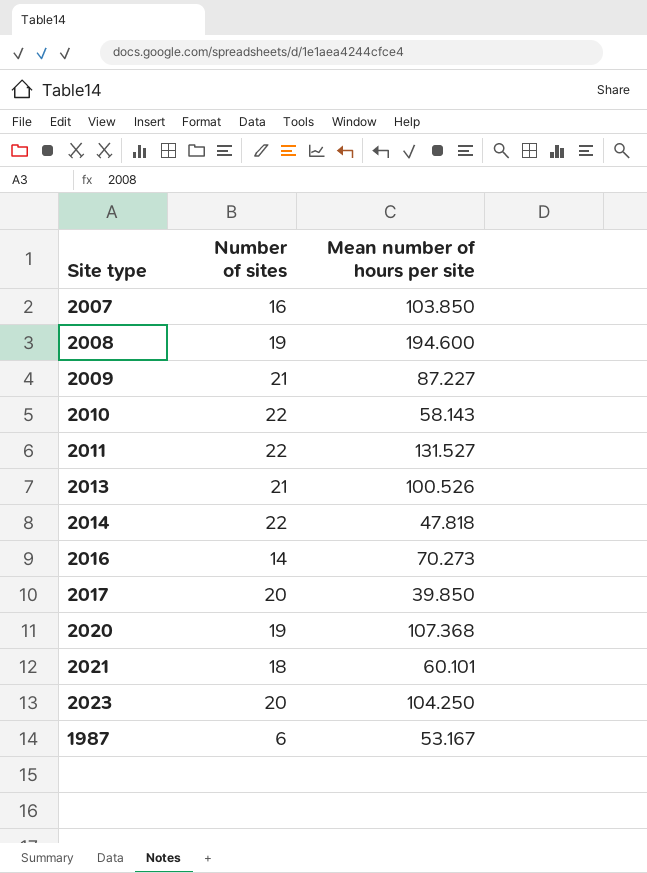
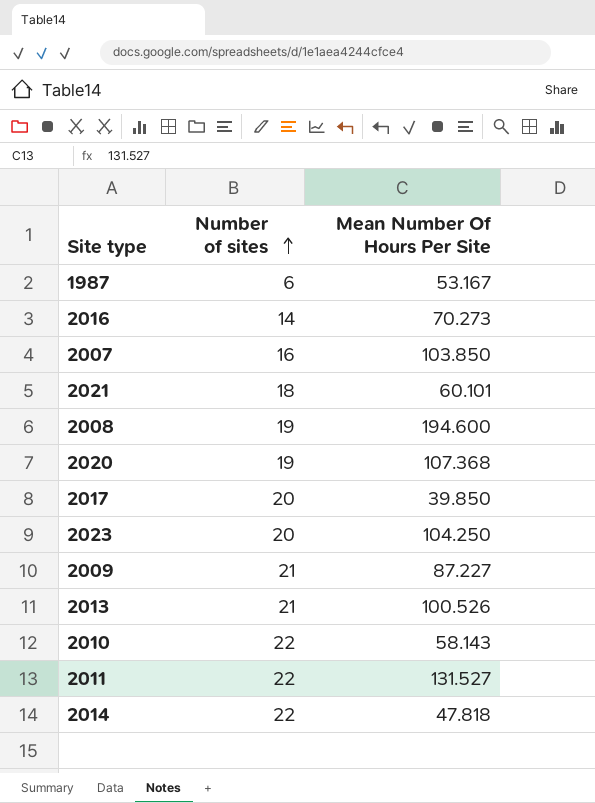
row order: none -> Number of sites ascending
column name: Mean number of hours per site -> Mean Number Of Hours Per Site

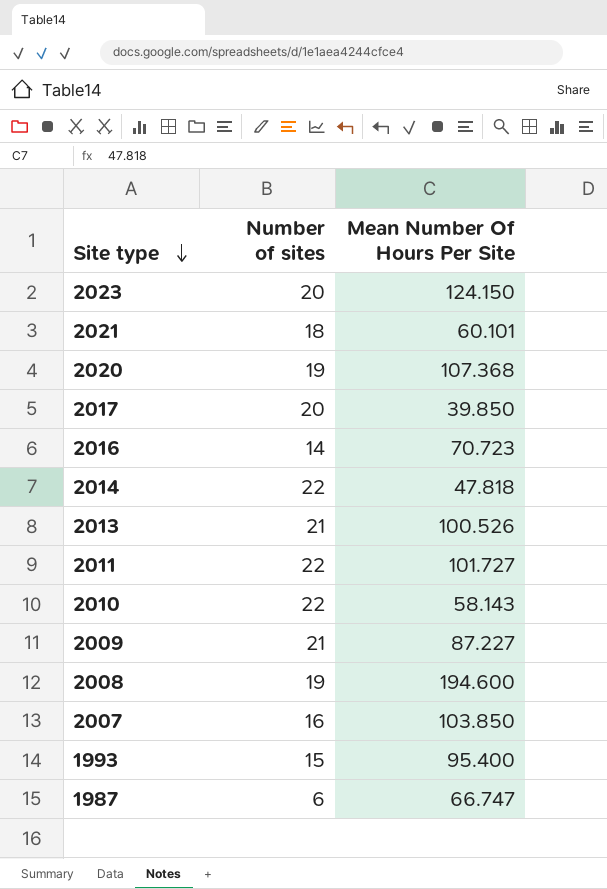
row order: Number of sites ascending -> Site type descending
2023 | Mean Number Of Hours Per Site: 104.250 -> 124.150
2016 | Mean Number Of Hours Per Site: 70.273 -> 70.723
2011 | Mean Number Of Hours Per Site: 131.527 -> 101.727
row 1993: none -> 15 | 95.400
1987 | Mean Number Of Hours Per Site: 53.167 -> 66.747

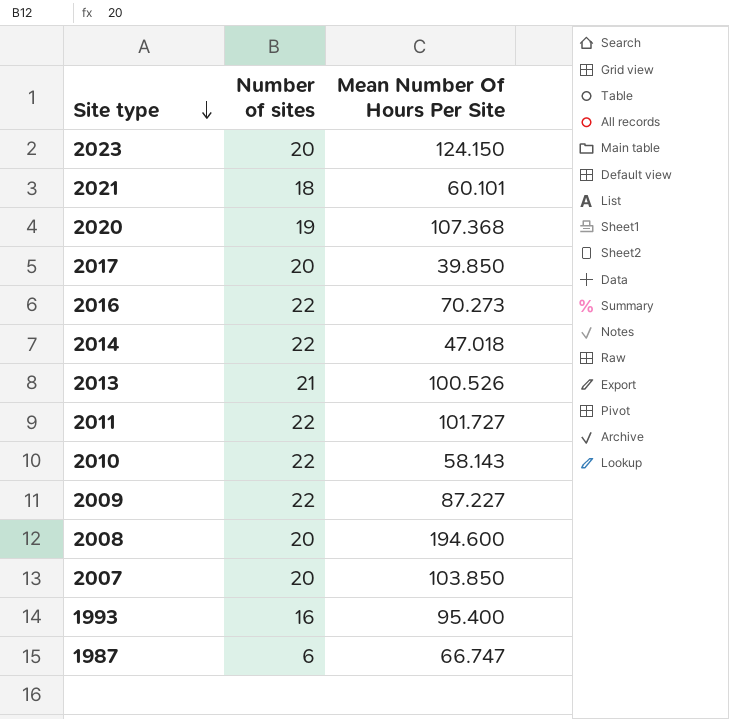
2016 | Number of sites: 14 -> 22
2016 | Mean Number Of Hours Per Site: 70.723 -> 70.273
2014 | Mean Number Of Hours Per Site: 47.818 -> 47.018
2009 | Number of sites: 21 -> 22
2008 | Number of sites: 19 -> 20
2007 | Number of sites: 16 -> 20
1993 | Number of sites: 15 -> 16

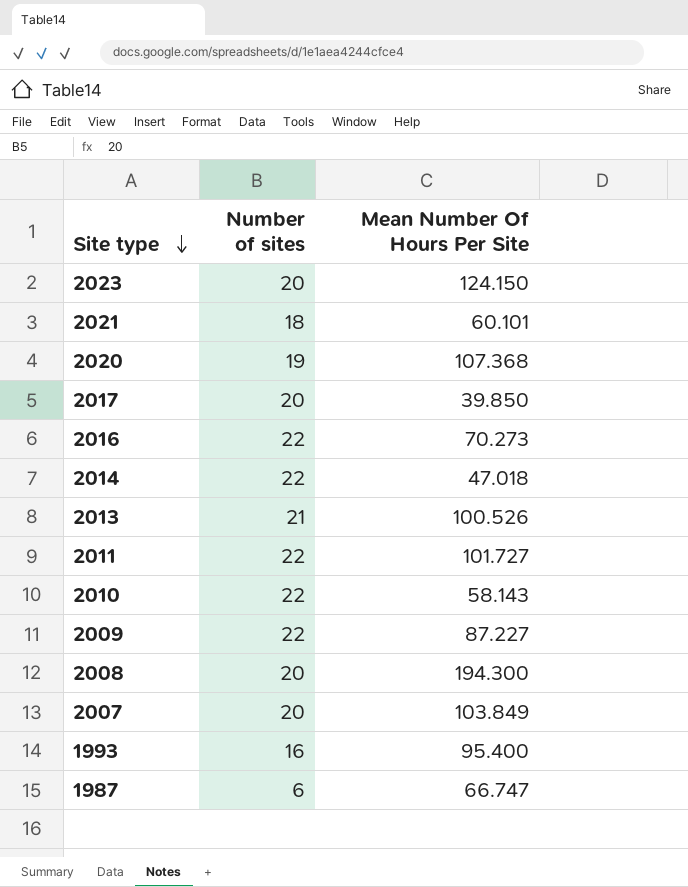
2008 | Mean Number Of Hours Per Site: 194.600 -> 194.300
2007 | Mean Number Of Hours Per Site: 103.850 -> 103.849

